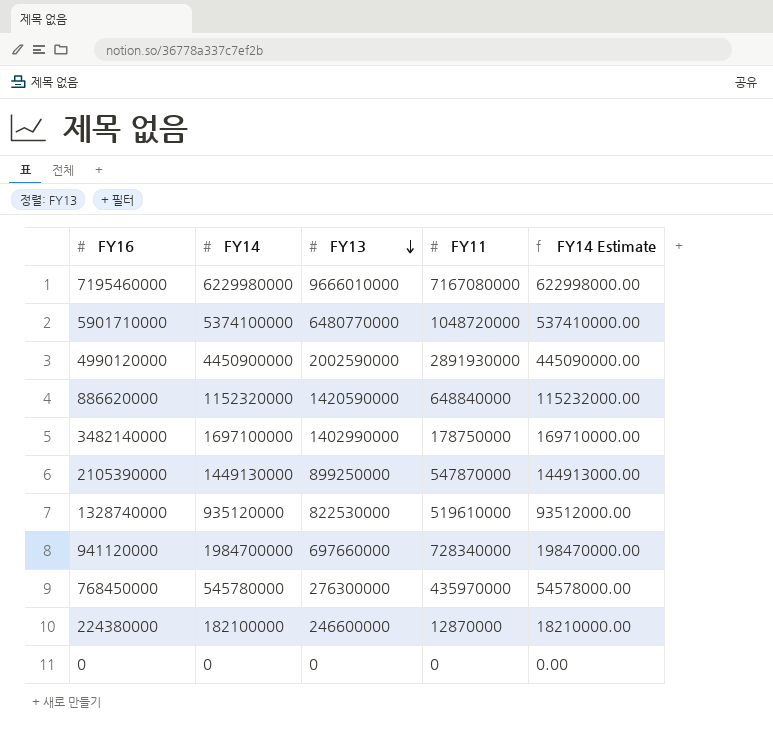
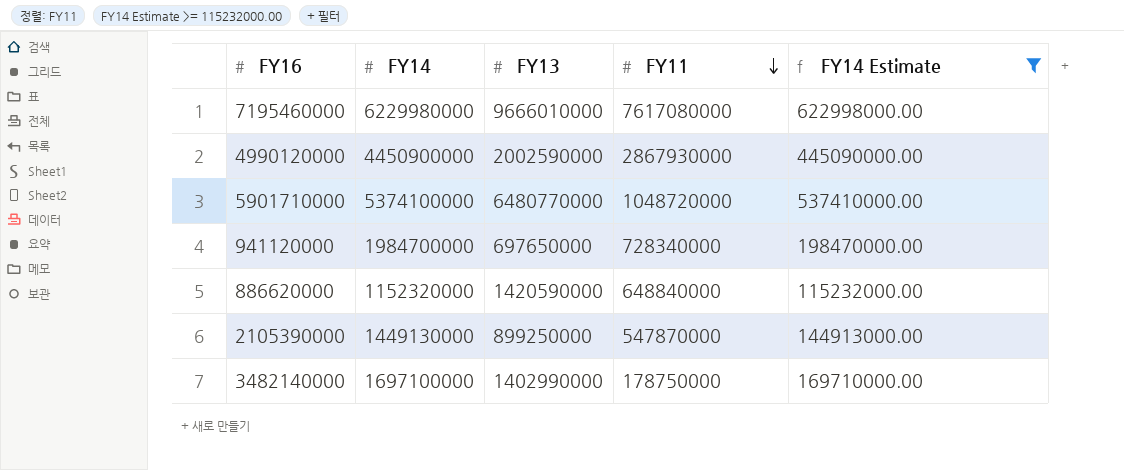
filter: none -> FY14 Estimate >= 115232000.00
row order: FY13 descending -> FY11 descending
7195460000 | FY11: 7167080000 -> 7617080000
4990120000 | FY11: 2891930000 -> 2867930000
941120000 | FY13: 697660000 -> 697650000

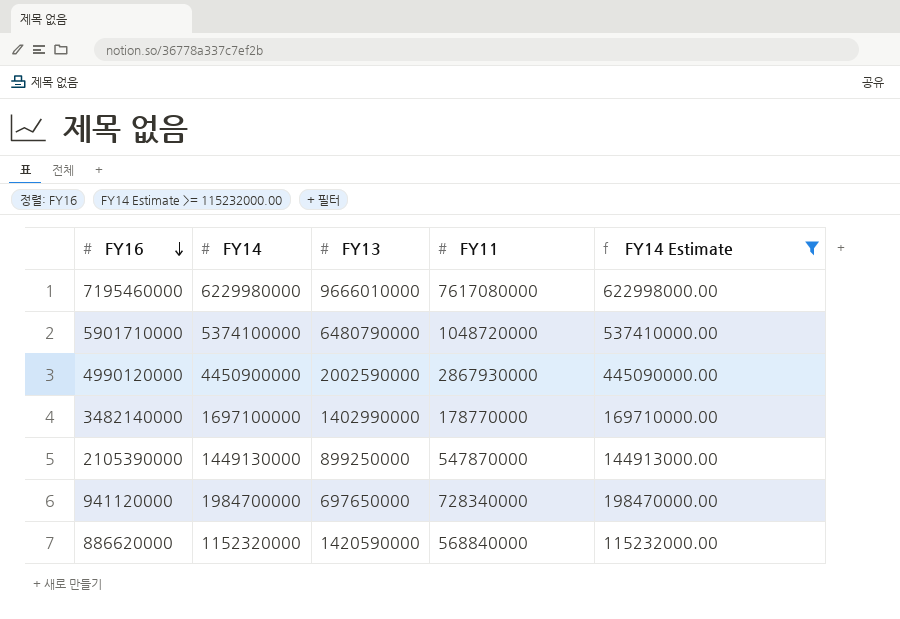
row order: FY11 descending -> FY16 descending
5901710000 | FY13: 6480770000 -> 6480790000
3482140000 | FY11: 178750000 -> 178770000
886620000 | FY11: 648840000 -> 568840000

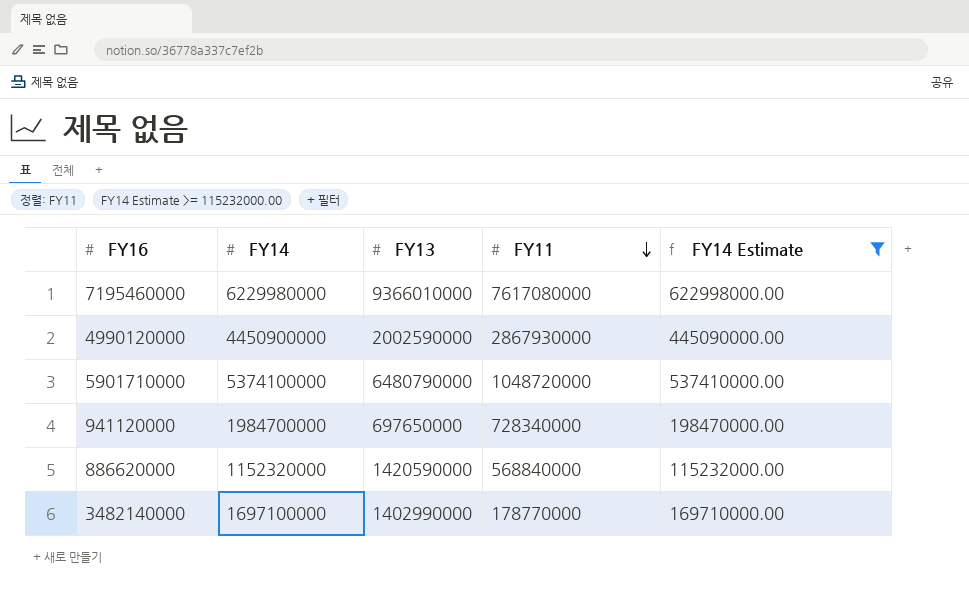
row order: FY16 descending -> FY11 descending
row 2105390000: 1449130000 | 899250000 | 547870000 | 144913000.00 -> none
7195460000 | FY13: 9666010000 -> 9366010000

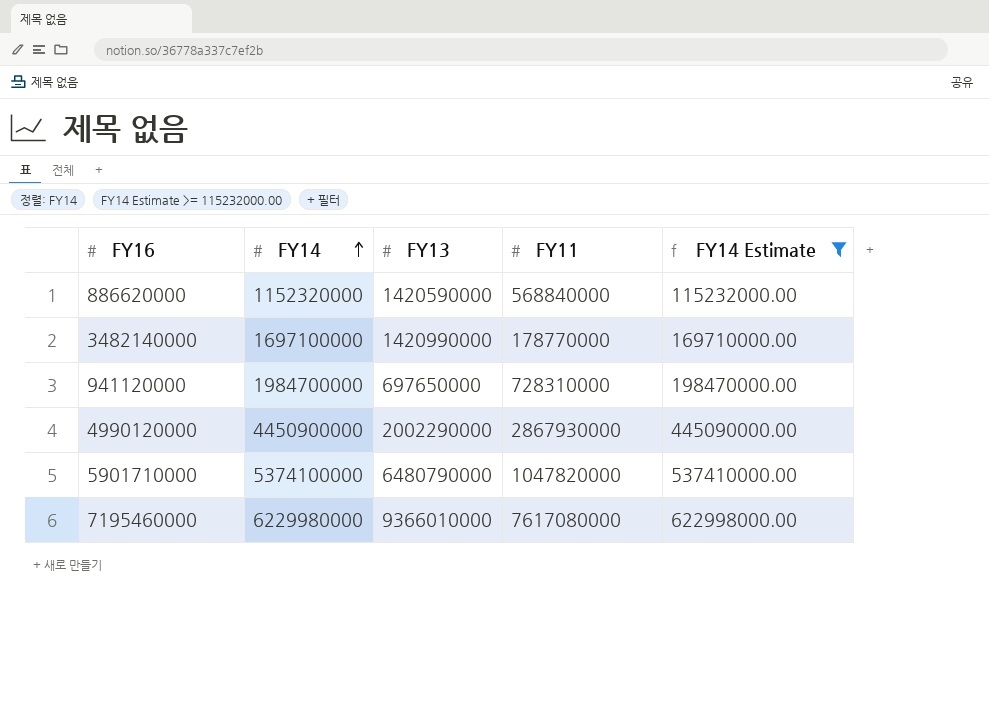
row order: FY11 descending -> FY14 ascending
3482140000 | FY13: 1402990000 -> 1420990000
941120000 | FY11: 728340000 -> 728310000
4990120000 | FY13: 2002590000 -> 2002290000
5901710000 | FY11: 1048720000 -> 1047820000

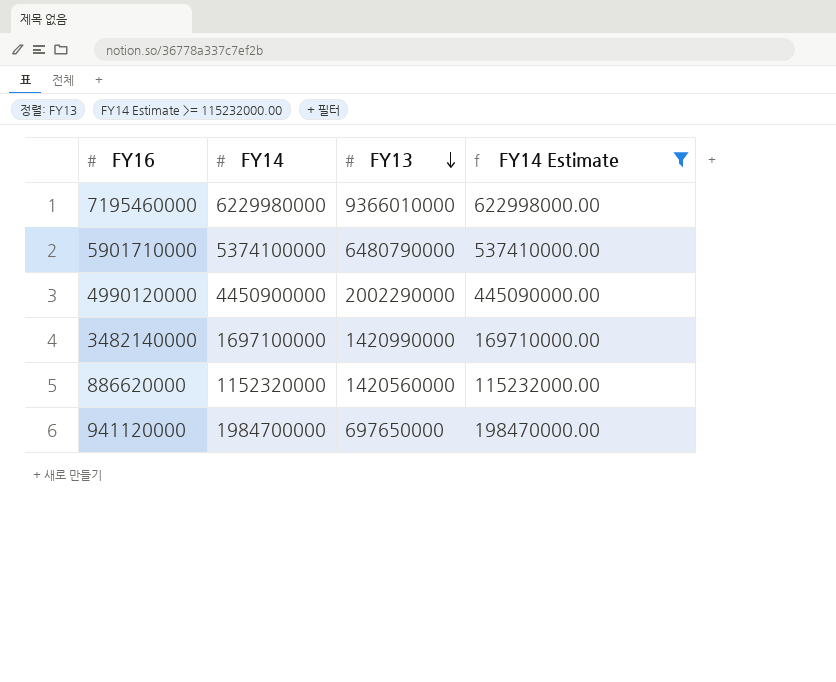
row order: FY14 ascending -> FY13 descending
column FY11 | position: 4 -> none
886620000 | FY13: 1420590000 -> 1420560000

